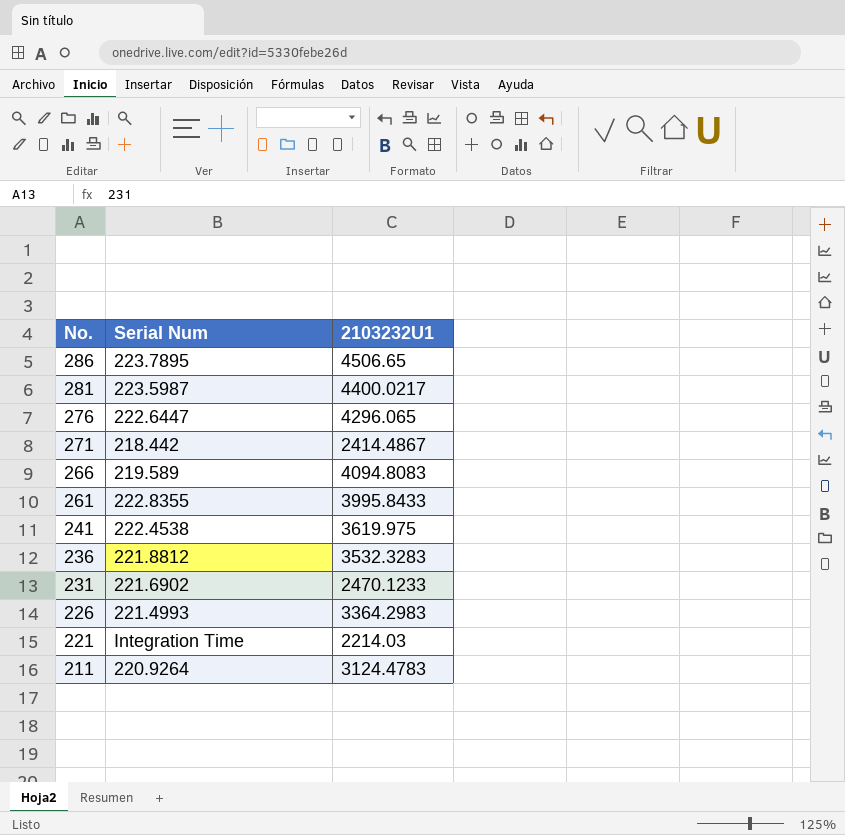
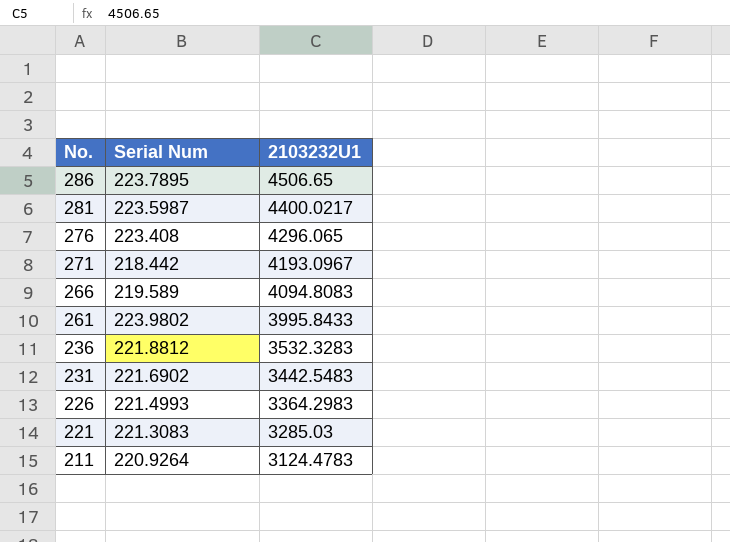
row 241: 222.4538 | 3619.975 -> none
276 | Serial Num: 222.6447 -> 223.408
271 | 2103232U1: 2414.4867 -> 4193.0967
261 | Serial Num: 222.8355 -> 223.9802
231 | 2103232U1: 2470.1233 -> 3442.5483
221 | Serial Num: Integration Time -> 221.3083
221 | 2103232U1: 2214.03 -> 3285.03

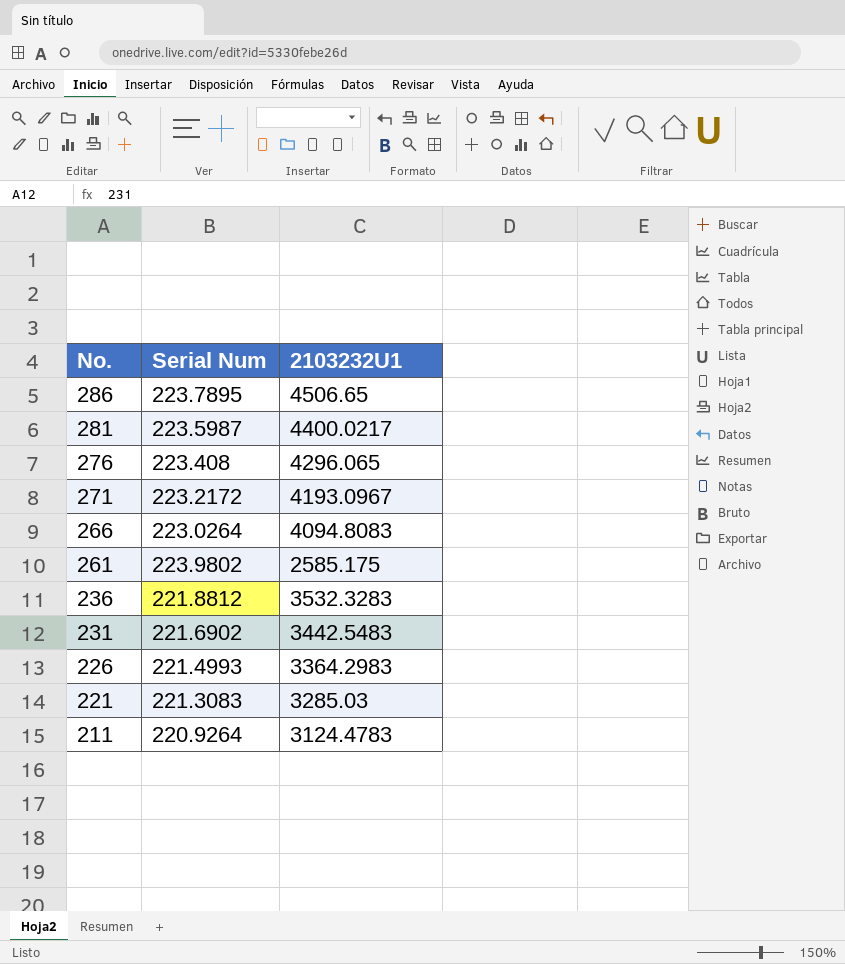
271 | Serial Num: 218.442 -> 223.2172
266 | Serial Num: 219.589 -> 223.0264
261 | 2103232U1: 3995.8433 -> 2585.175

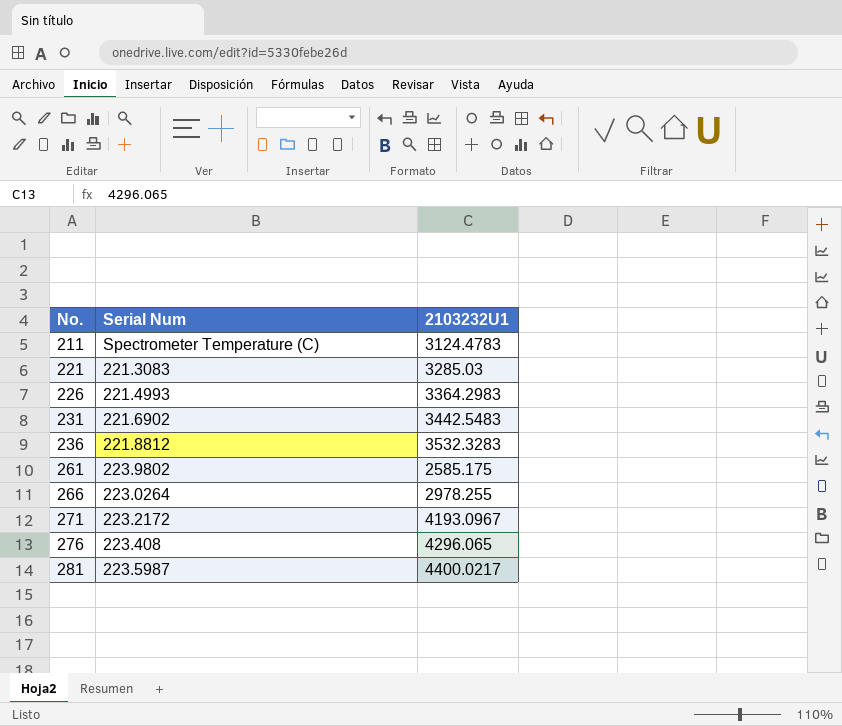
row order: No. descending -> No. ascending
row 286: 223.7895 | 4506.65 -> none
211 | Serial Num: 220.9264 -> Spectrometer Temperature (C)
266 | 2103232U1: 4094.8083 -> 2978.255

